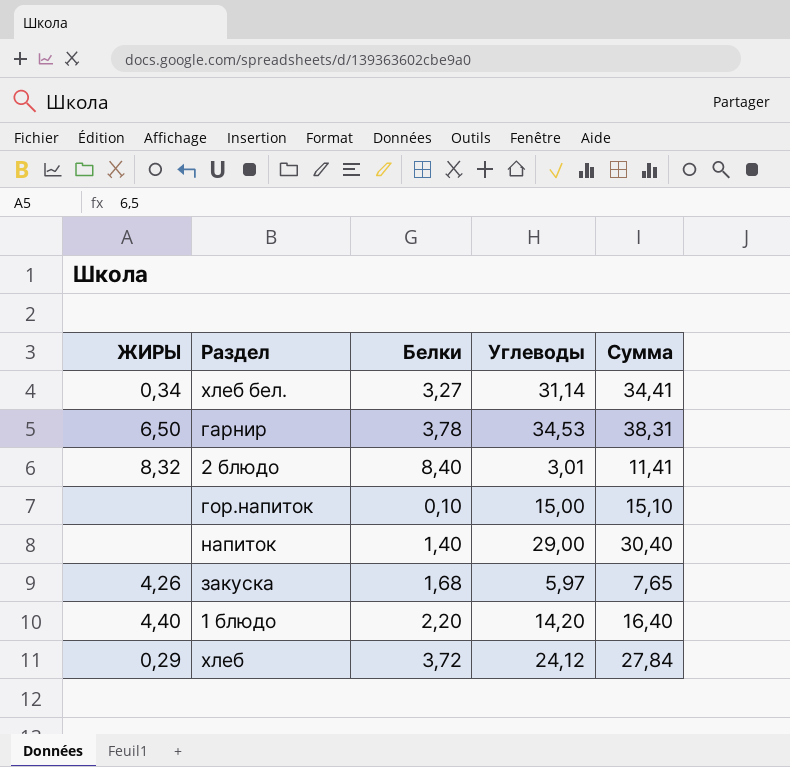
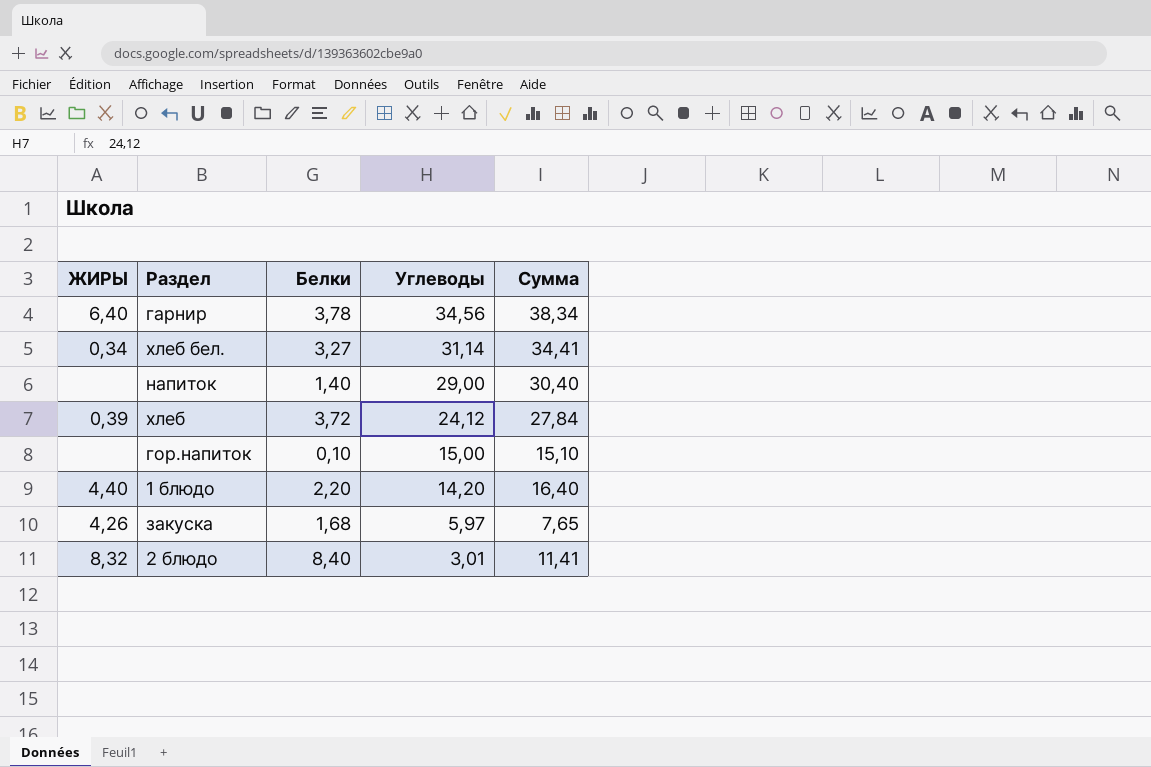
row order: none -> Углеводы descending
гарнир | ЖИРЫ: 6,50 -> 6,40
гарнир | Углеводы: 34,53 -> 34,56
гарнир | Сумма: 38,31 -> 38,34
хлеб | ЖИРЫ: 0,29 -> 0,39

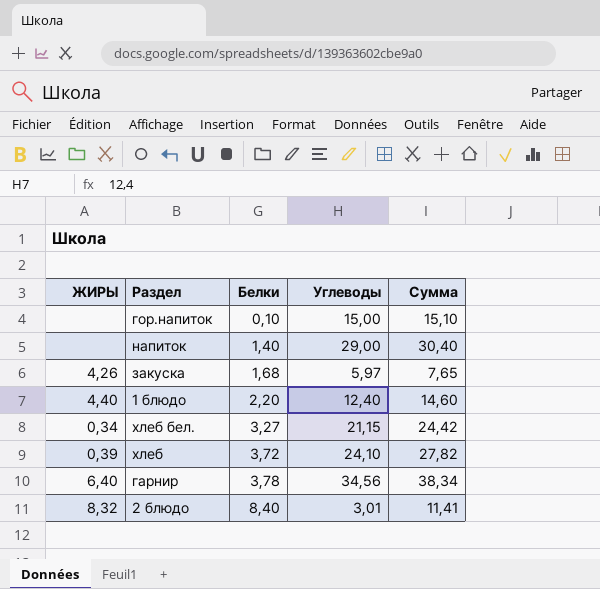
row order: Углеводы descending -> Белки ascending
1 блюдо | Углеводы: 14,20 -> 12,40
1 блюдо | Сумма: 16,40 -> 14,60
хлеб бел. | Углеводы: 31,14 -> 21,15
хлеб бел. | Сумма: 34,41 -> 24,42
хлеб | Углеводы: 24,12 -> 24,10
хлеб | Сумма: 27,84 -> 27,82

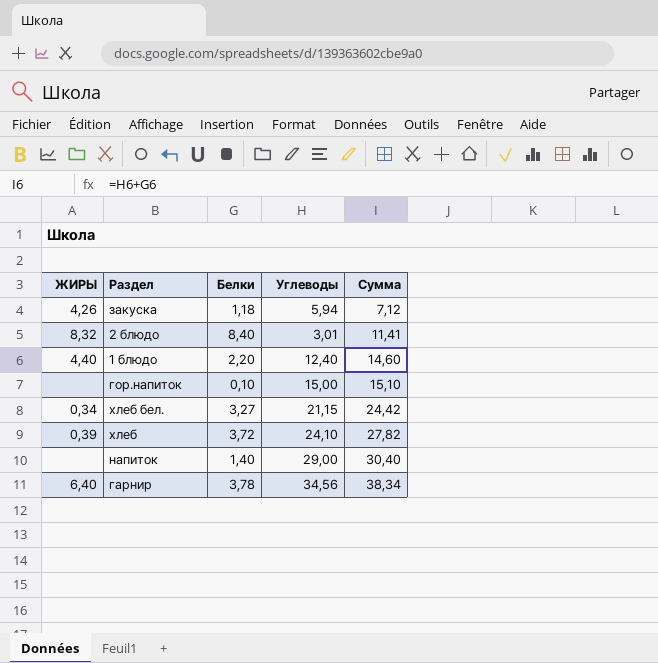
row order: Белки ascending -> Сумма ascending
закуска | Белки: 1,68 -> 1,18
закуска | Углеводы: 5,97 -> 5,94
закуска | Сумма: 7,65 -> 7,12

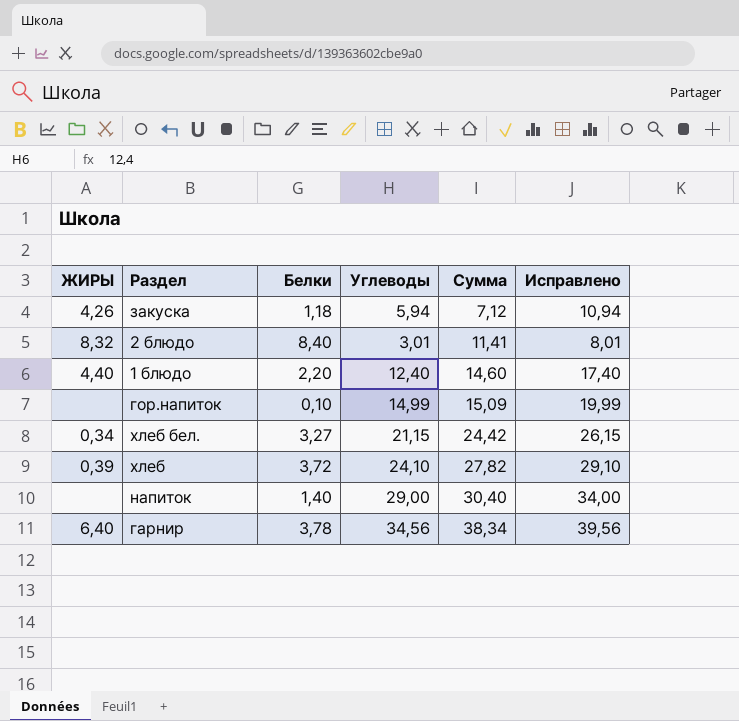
column Исправлено | formula: none -> [Углеводы] + 5
гор.напиток | Углеводы: 15,00 -> 14,99
гор.напиток | Сумма: 15,10 -> 15,09

